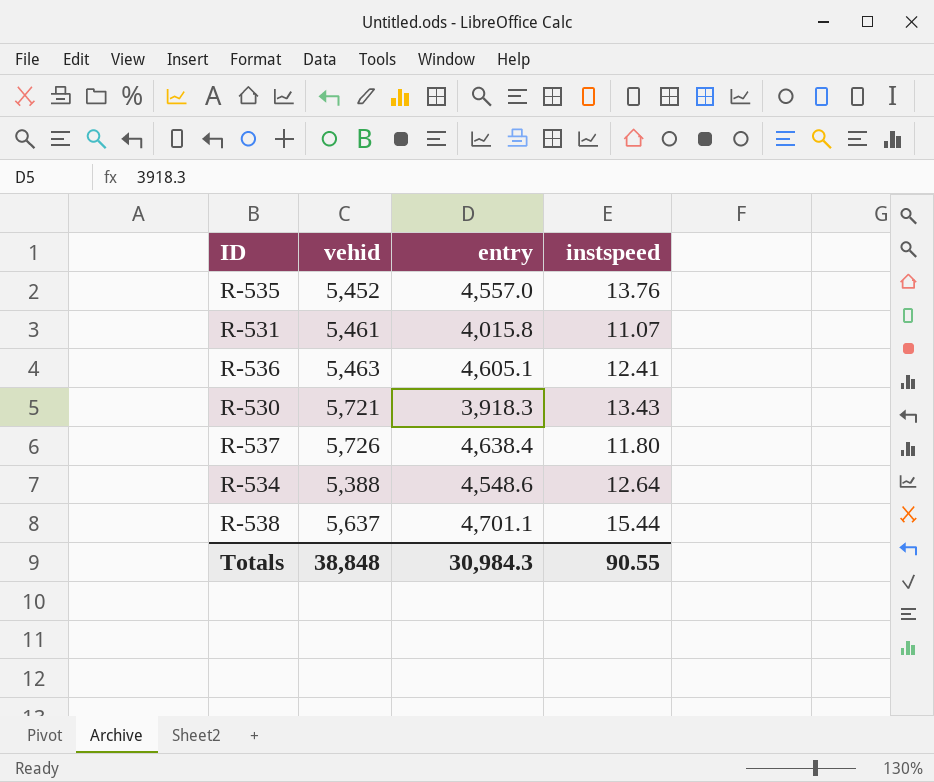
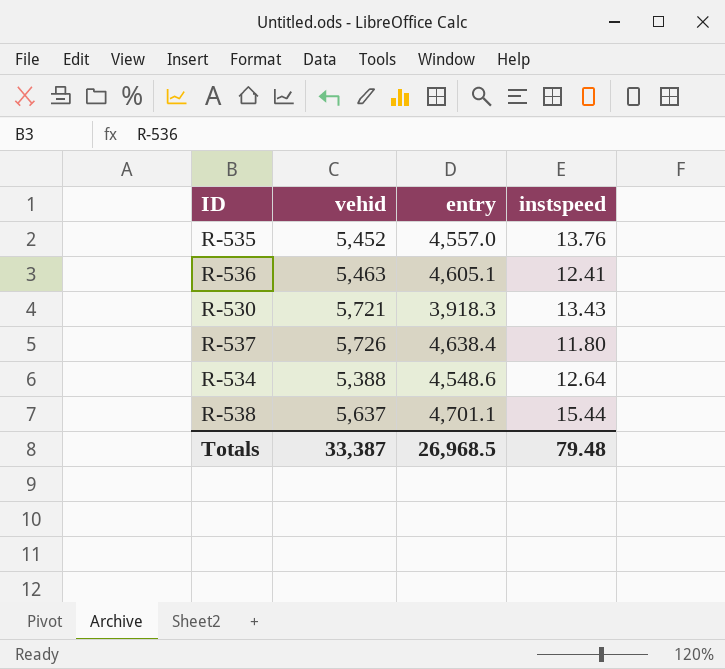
row R-531: 5,461 | 4,015.8 | 11.07 -> none
Totals | vehid: 38,848 -> 33,387
Totals | entry: 30,984.3 -> 26,968.5
Totals | instspeed: 90.55 -> 79.48

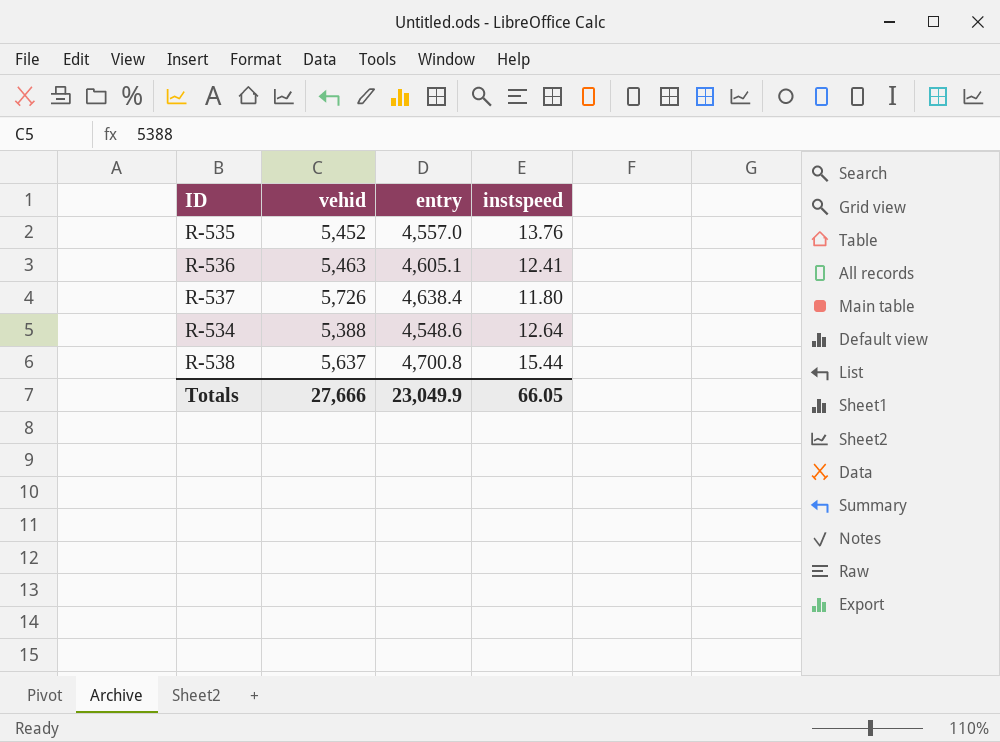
row R-530: 5,721 | 3,918.3 | 13.43 -> none
R-538 | entry: 4,701.1 -> 4,700.8
Totals | vehid: 33,387 -> 27,666
Totals | entry: 26,968.5 -> 23,049.9
Totals | instspeed: 79.48 -> 66.05

